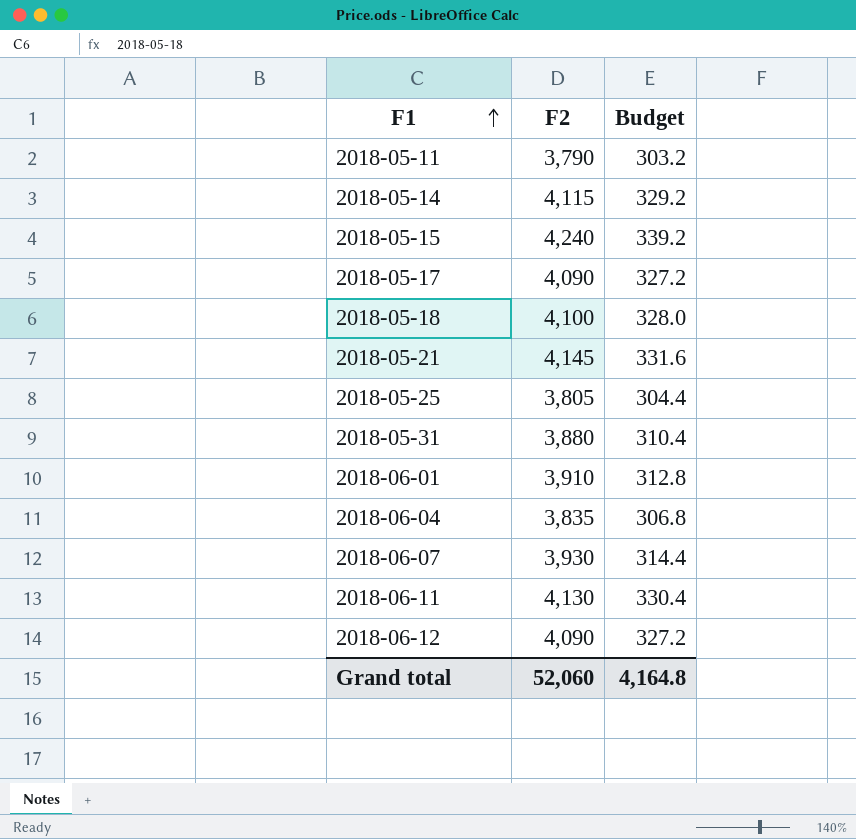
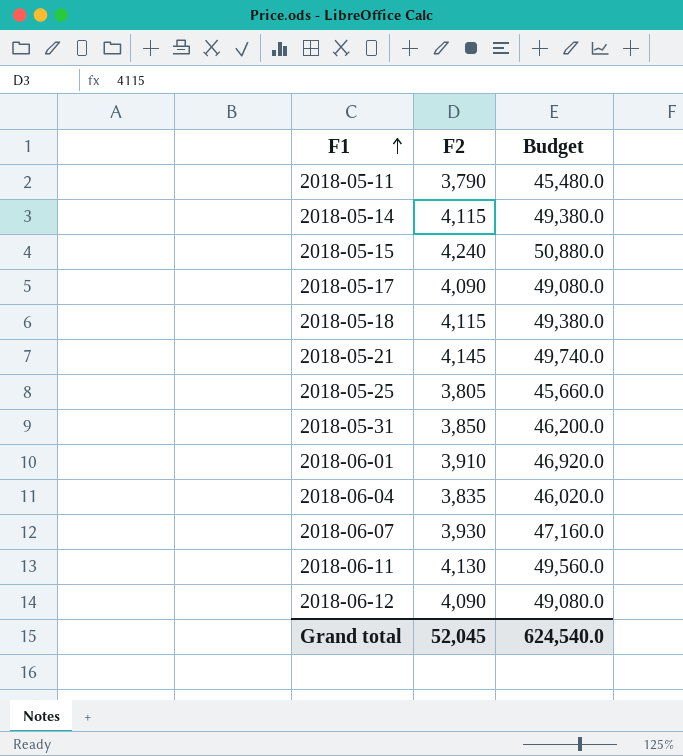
column Budget | formula: [F2] * 0.08 -> [F2] * 12
2018-05-18 | F2: 4,100 -> 4,115
2018-05-31 | F2: 3,880 -> 3,850
Grand total | F2: 52,060 -> 52,045
Grand total | Budget: 4,164.8 -> 624,540.0

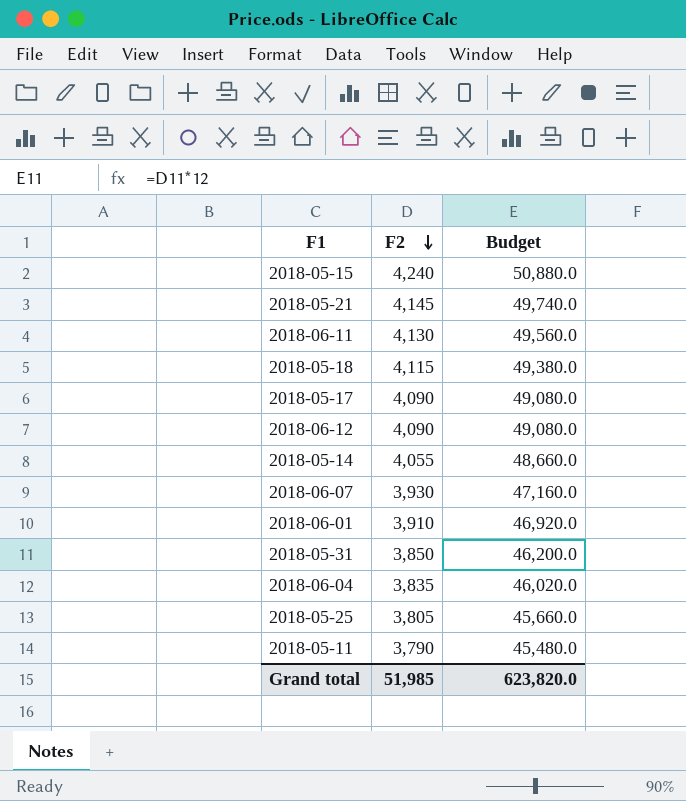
row order: F1 ascending -> F2 descending
2018-05-14 | F2: 4,115 -> 4,055
2018-05-14 | Budget: 49,380.0 -> 48,660.0
Grand total | F2: 52,045 -> 51,985
Grand total | Budget: 624,540.0 -> 623,820.0

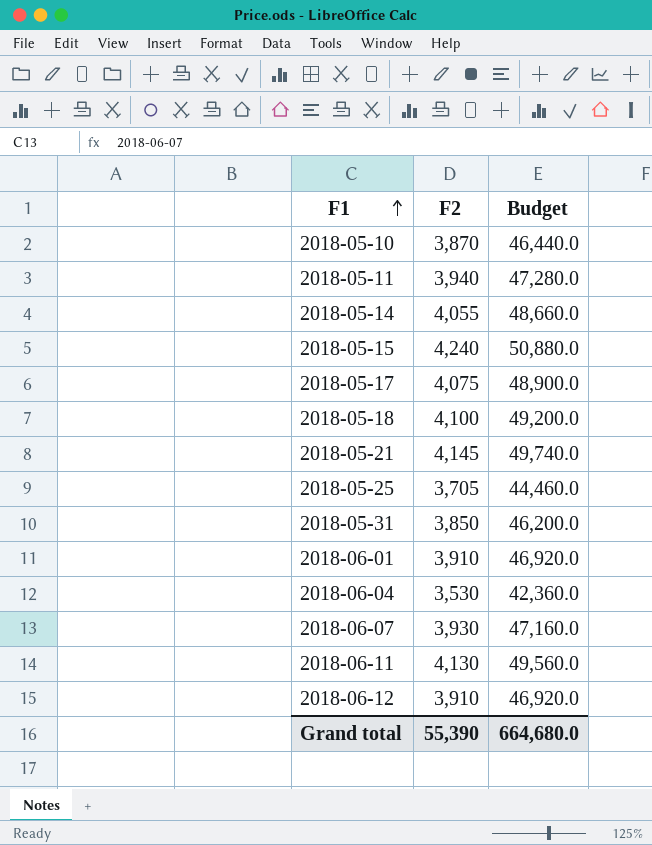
row order: F2 descending -> F1 ascending
row 2018-05-10: none -> 3,870 | 46,440.0
2018-05-11 | F2: 3,790 -> 3,940
2018-05-11 | Budget: 45,480.0 -> 47,280.0
2018-05-17 | F2: 4,090 -> 4,075
2018-05-17 | Budget: 49,080.0 -> 48,900.0
2018-05-18 | F2: 4,115 -> 4,100
2018-05-18 | Budget: 49,380.0 -> 49,200.0
2018-05-25 | F2: 3,805 -> 3,705
2018-05-25 | Budget: 45,660.0 -> 44,460.0
2018-06-04 | F2: 3,835 -> 3,530
2018-06-04 | Budget: 46,020.0 -> 42,360.0
2018-06-12 | F2: 4,090 -> 3,910
2018-06-12 | Budget: 49,080.0 -> 46,920.0
Grand total | F2: 51,985 -> 55,390
Grand total | Budget: 623,820.0 -> 664,680.0

